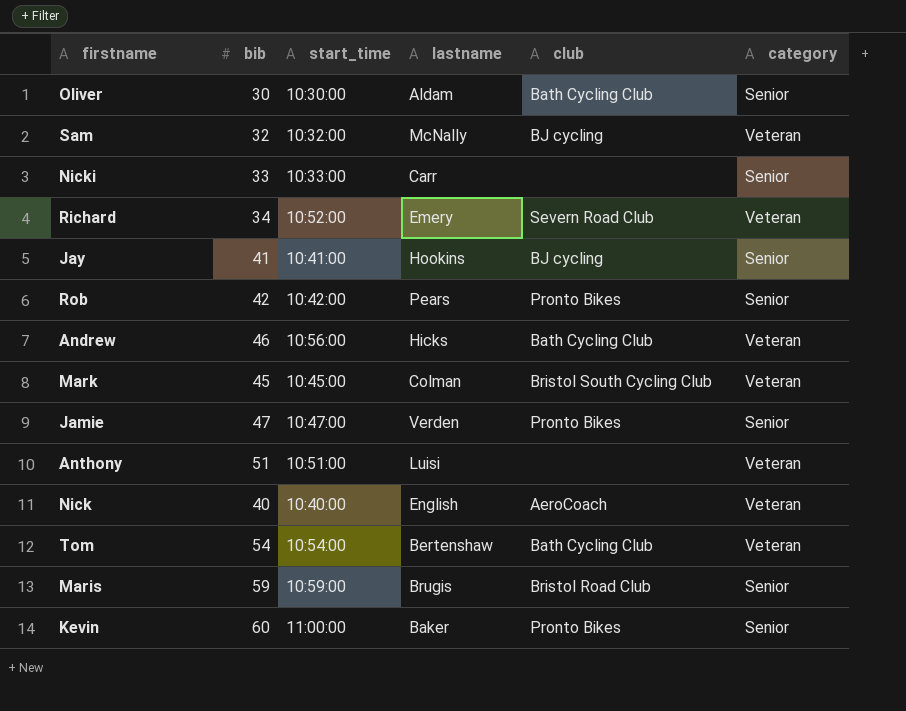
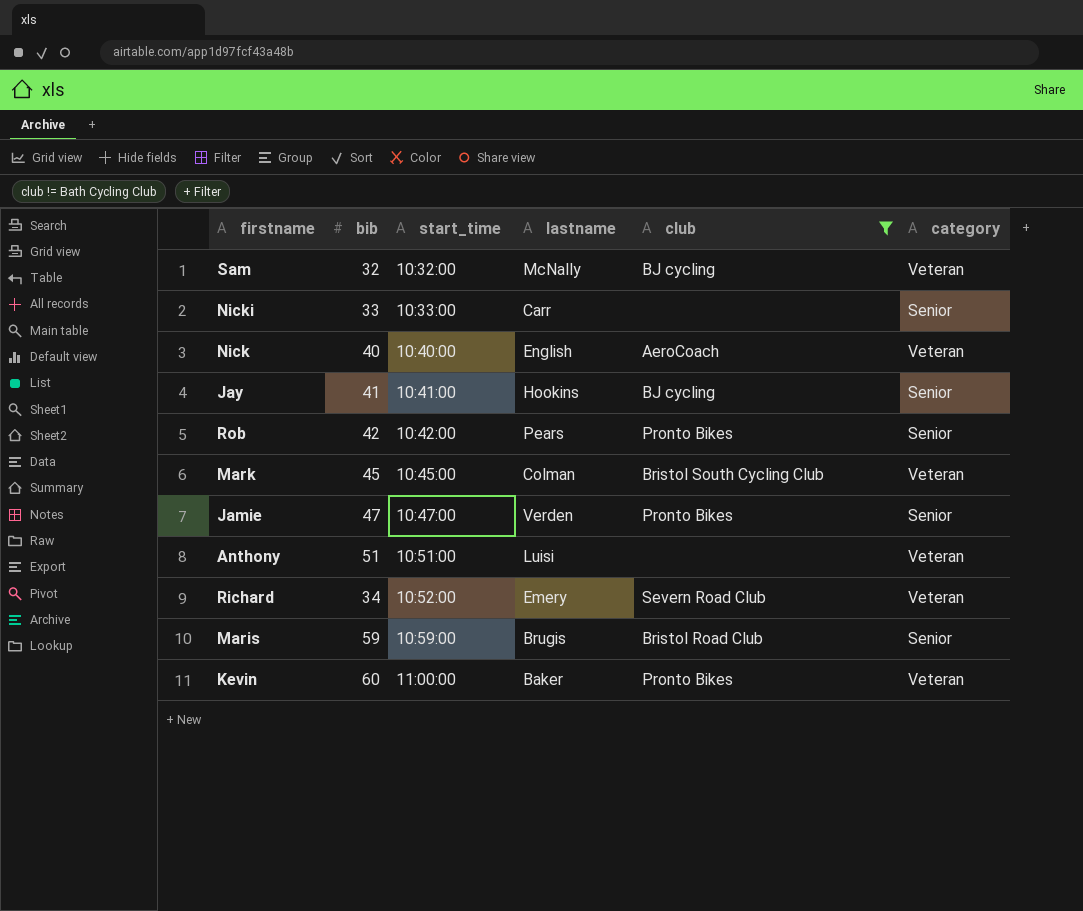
filter: none -> club != Bath Cycling Club
row order: none -> start_time ascending
Kevin | category: Senior -> Veteran

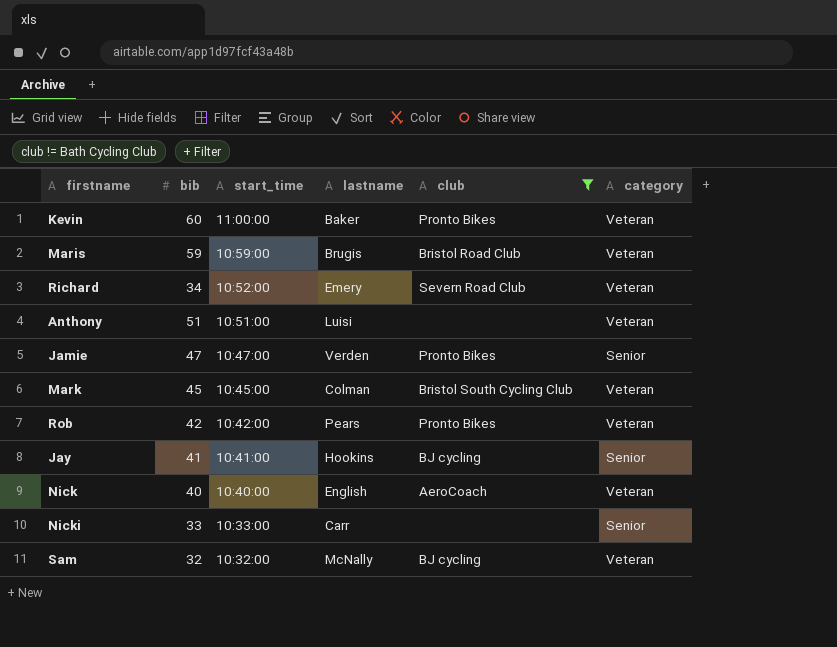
row order: start_time ascending -> start_time descending
Maris | category: Senior -> Veteran
Rob | category: Senior -> Veteran

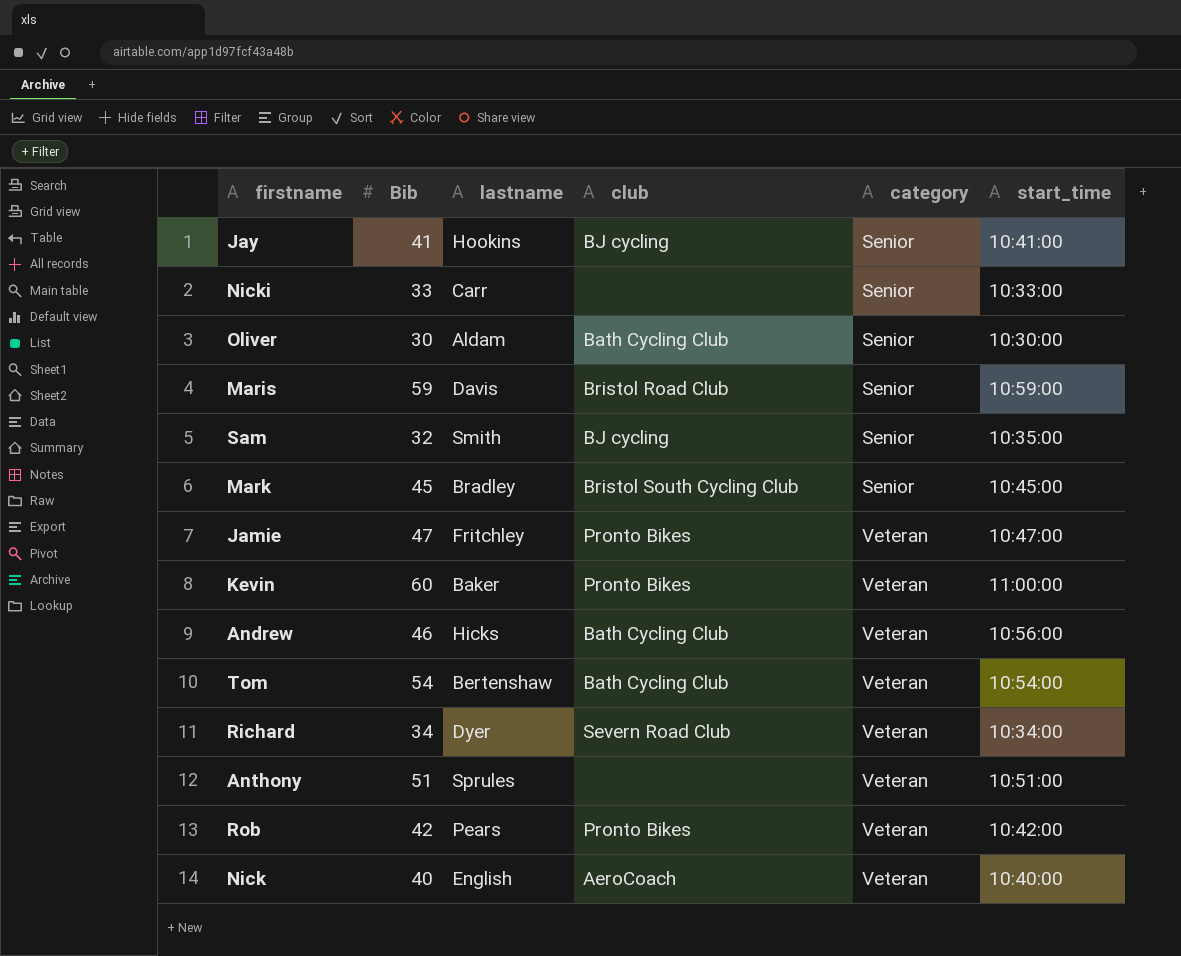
filter: club != Bath Cycling Club -> none
row order: start_time descending -> category ascending
column name: bib -> Bib
column start_time | position: 3 -> 6
Maris | lastname: Brugis -> Davis
Maris | category: Veteran -> Senior
Sam | lastname: McNally -> Smith
Sam | category: Veteran -> Senior
Sam | start_time: 10:32:00 -> 10:35:00
Mark | lastname: Colman -> Bradley
Mark | category: Veteran -> Senior
Jamie | lastname: Verden -> Fritchley
Jamie | category: Senior -> Veteran
Richard | lastname: Emery -> Dyer
Richard | start_time: 10:52:00 -> 10:34:00
Anthony | lastname: Luisi -> Sprules

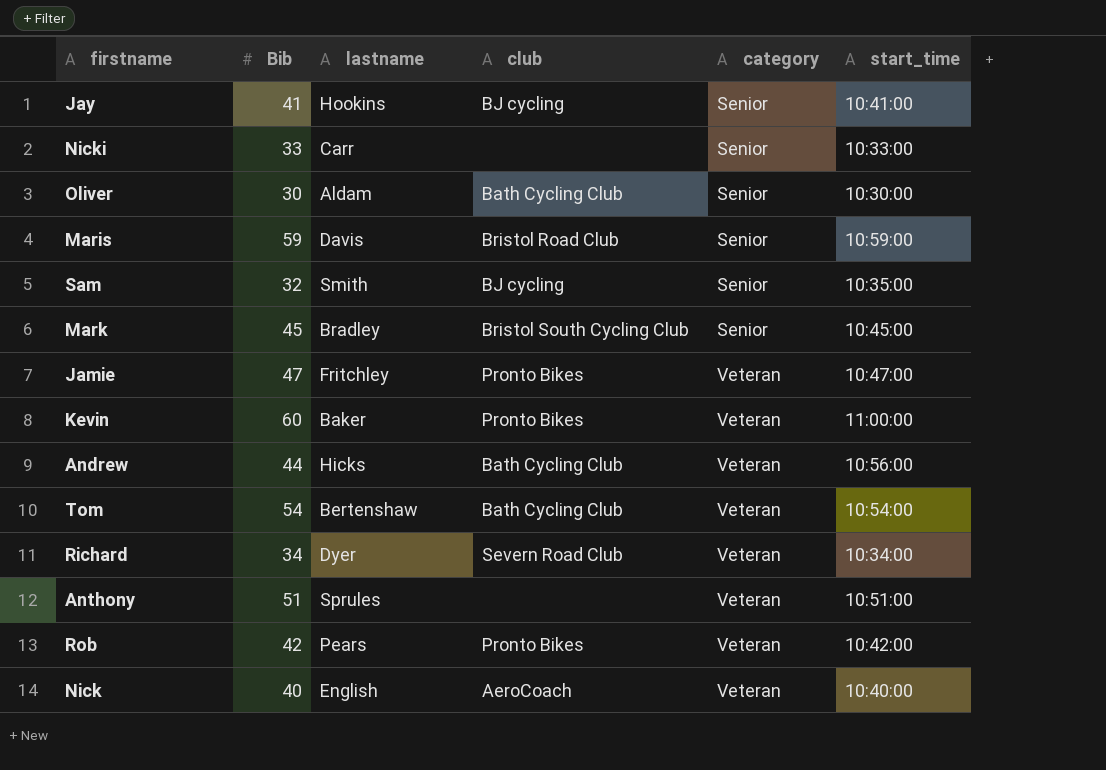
Andrew | Bib: 46 -> 44

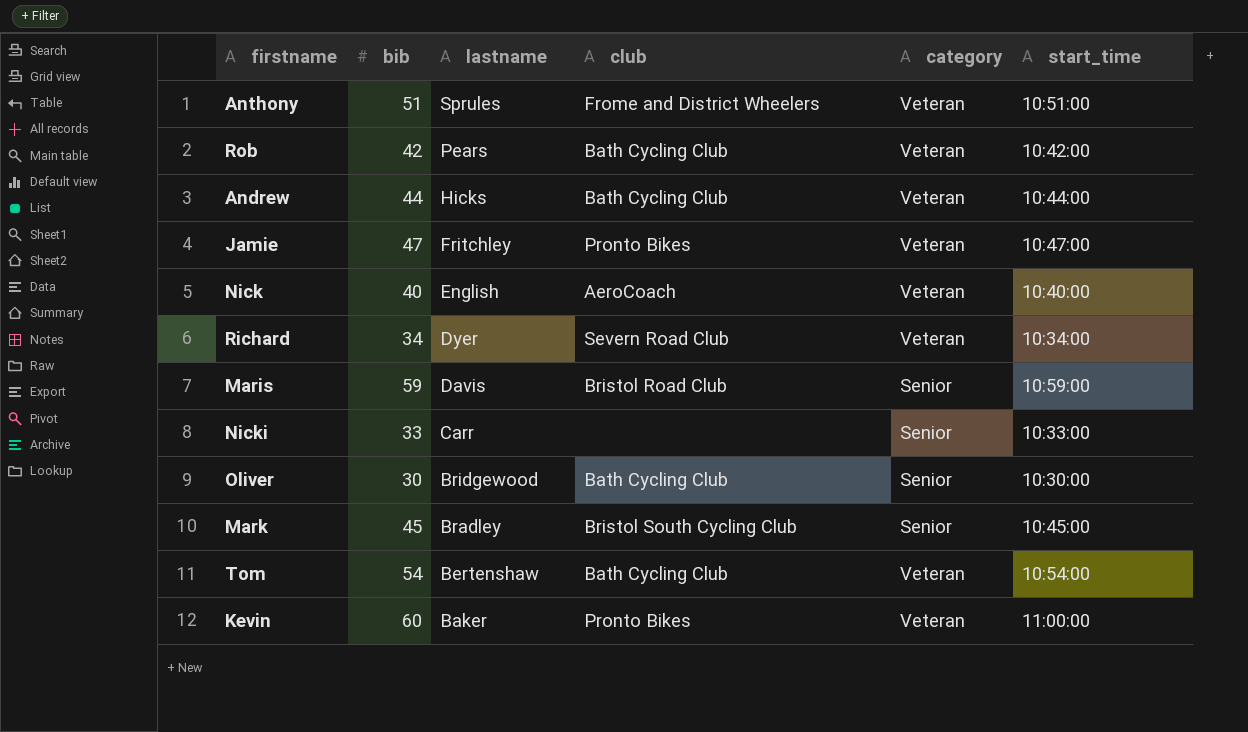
row order: category ascending -> lastname descending
column name: Bib -> bib
row Jay: 41 | Hookins | BJ cycling | Senior | 10:41:00 -> none
row Sam: 32 | Smith | BJ cycling | Senior | 10:35:00 -> none
Anthony | club: none -> Frome and District Wheelers
Rob | club: Pronto Bikes -> Bath Cycling Club
Andrew | start_time: 10:56:00 -> 10:44:00
Oliver | lastname: Aldam -> Bridgewood

